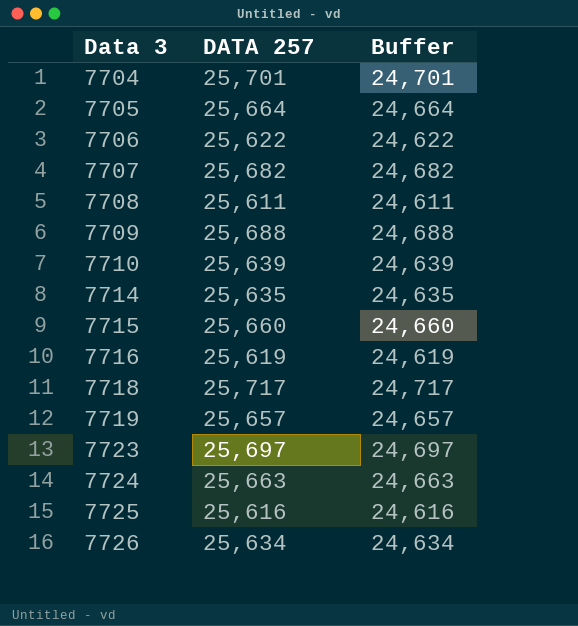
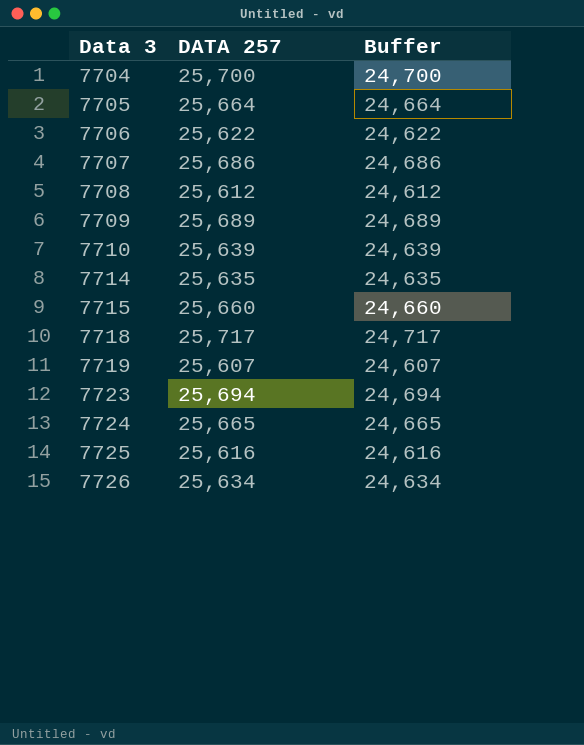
row 7716: 25,619 | 24,619 -> none
7704 | DATA 257: 25,701 -> 25,700
7704 | Buffer: 24,701 -> 24,700
7707 | DATA 257: 25,682 -> 25,686
7707 | Buffer: 24,682 -> 24,686
7708 | DATA 257: 25,611 -> 25,612
7708 | Buffer: 24,611 -> 24,612
7709 | DATA 257: 25,688 -> 25,689
7709 | Buffer: 24,688 -> 24,689
7719 | DATA 257: 25,657 -> 25,607
7719 | Buffer: 24,657 -> 24,607
7723 | DATA 257: 25,697 -> 25,694
7723 | Buffer: 24,697 -> 24,694
7724 | DATA 257: 25,663 -> 25,665
7724 | Buffer: 24,663 -> 24,665

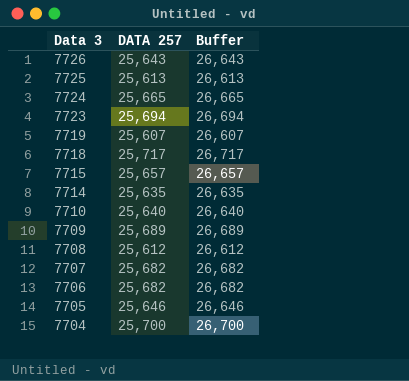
row order: Data 3 ascending -> Data 3 descending
column Buffer | formula: [DATA 257] - 1000 -> [DATA 257] + 1000
7726 | DATA 257: 25,634 -> 25,643
7725 | DATA 257: 25,616 -> 25,613
7715 | DATA 257: 25,660 -> 25,657
7710 | DATA 257: 25,639 -> 25,640
7707 | DATA 257: 25,686 -> 25,682
7706 | DATA 257: 25,622 -> 25,682
7705 | DATA 257: 25,664 -> 25,646

